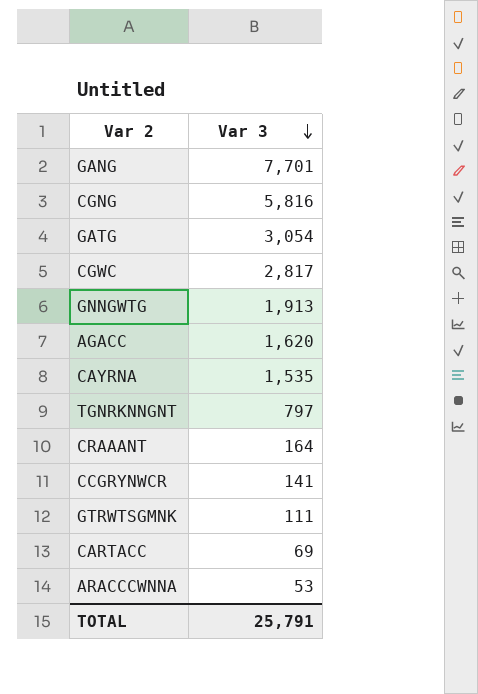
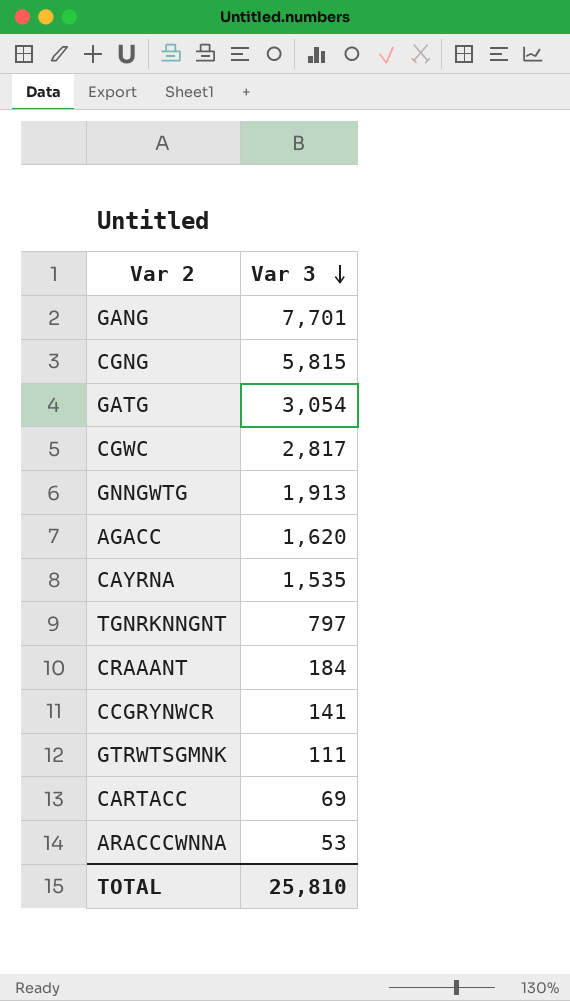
CGNG | Var 3: 5,816 -> 5,815
CRAAANT | Var 3: 164 -> 184
TOTAL | Var 3: 25,791 -> 25,810

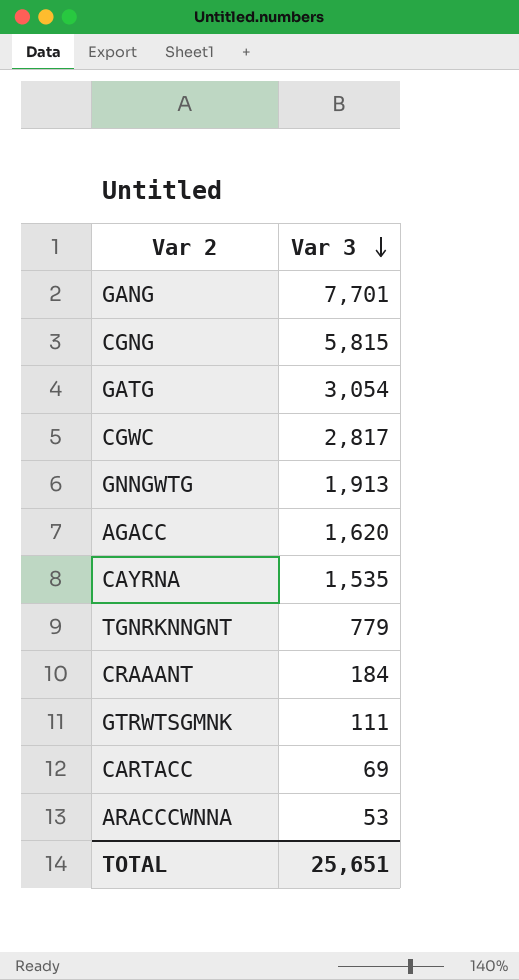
row CCGRYNWCR: 141 -> none
TGNRKNNGNT | Var 3: 797 -> 779
TOTAL | Var 3: 25,810 -> 25,651

